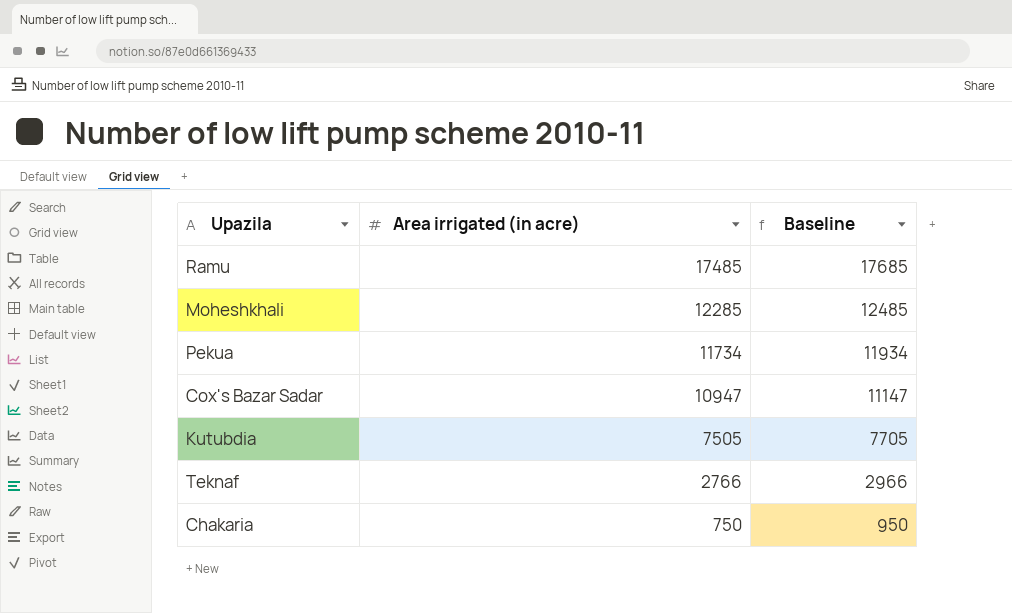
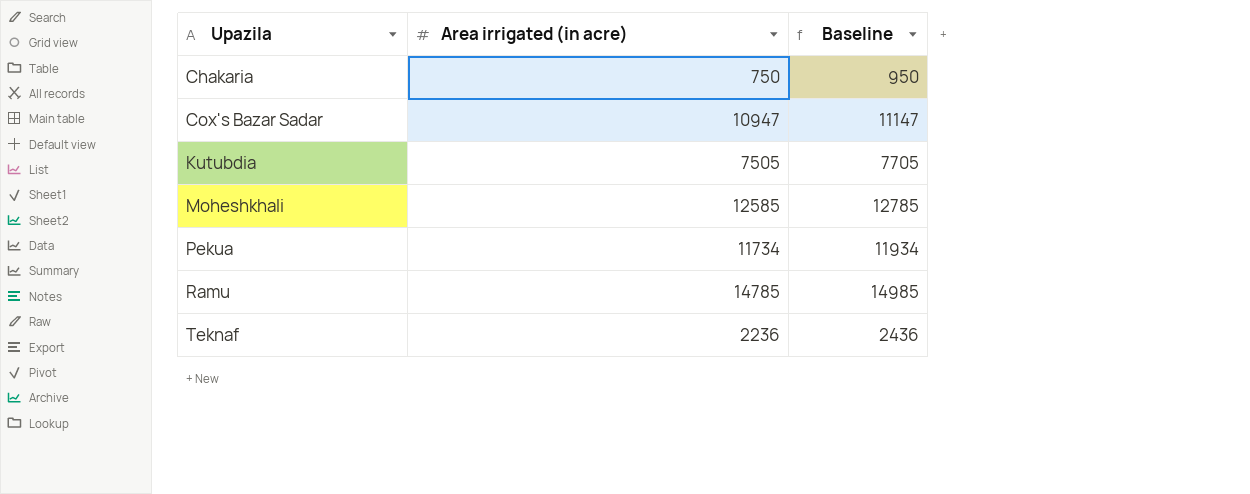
row order: Area irrigated (in acre) descending -> Upazila ascending
Moheshkhali | Area irrigated (in acre): 12285 -> 12585
Moheshkhali | Baseline: 12485 -> 12785
Ramu | Area irrigated (in acre): 17485 -> 14785
Ramu | Baseline: 17685 -> 14985
Teknaf | Area irrigated (in acre): 2766 -> 2236
Teknaf | Baseline: 2966 -> 2436

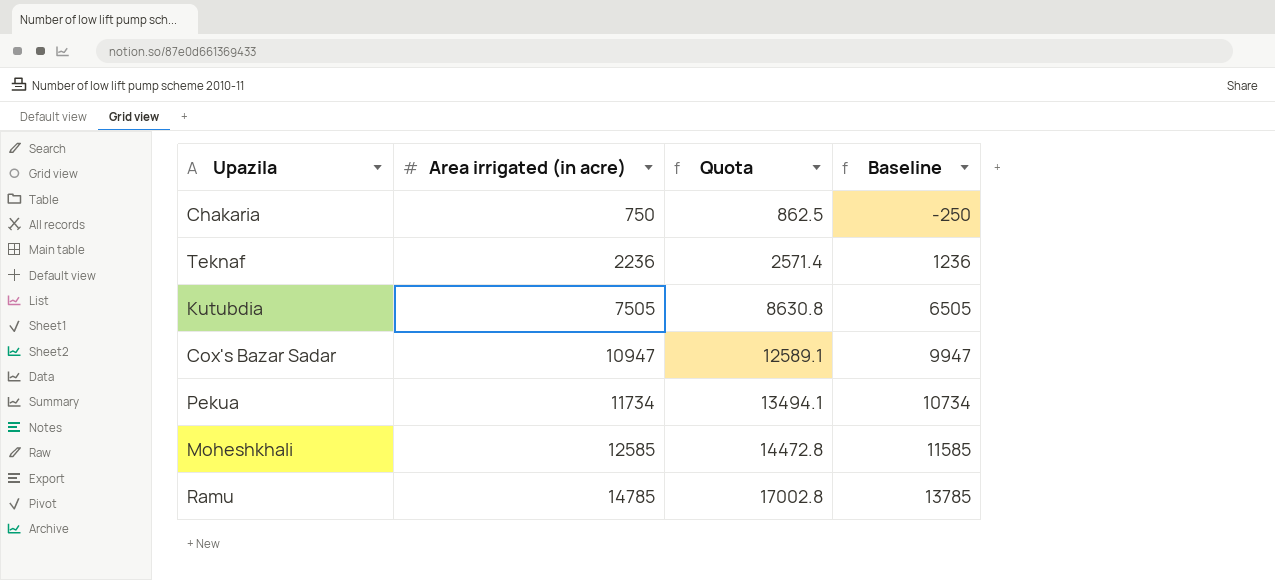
row order: Upazila ascending -> Area irrigated (in acre) ascending
column Quota | formula: none -> [Area irrigated (in acre)] * 1.15
column Baseline | formula: [Area irrigated (in acre)] + 200 -> [Area irrigated (in acre)] - 1000

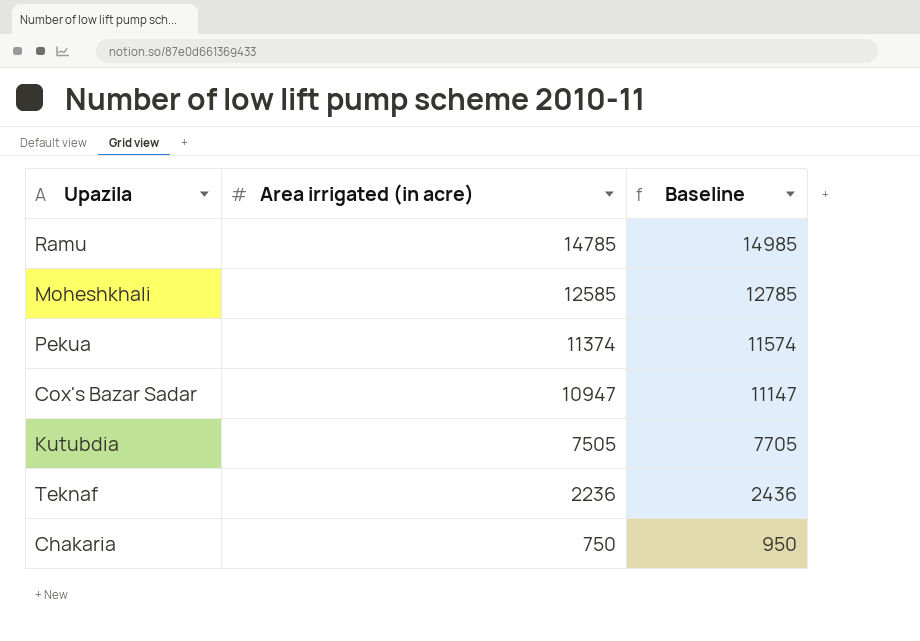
row order: Area irrigated (in acre) ascending -> Area irrigated (in acre) descending
column Quota | formula: [Area irrigated (in acre)] * 1.15 -> none
column Baseline | formula: [Area irrigated (in acre)] - 1000 -> [Area irrigated (in acre)] + 200
Pekua | Area irrigated (in acre): 11734 -> 11374

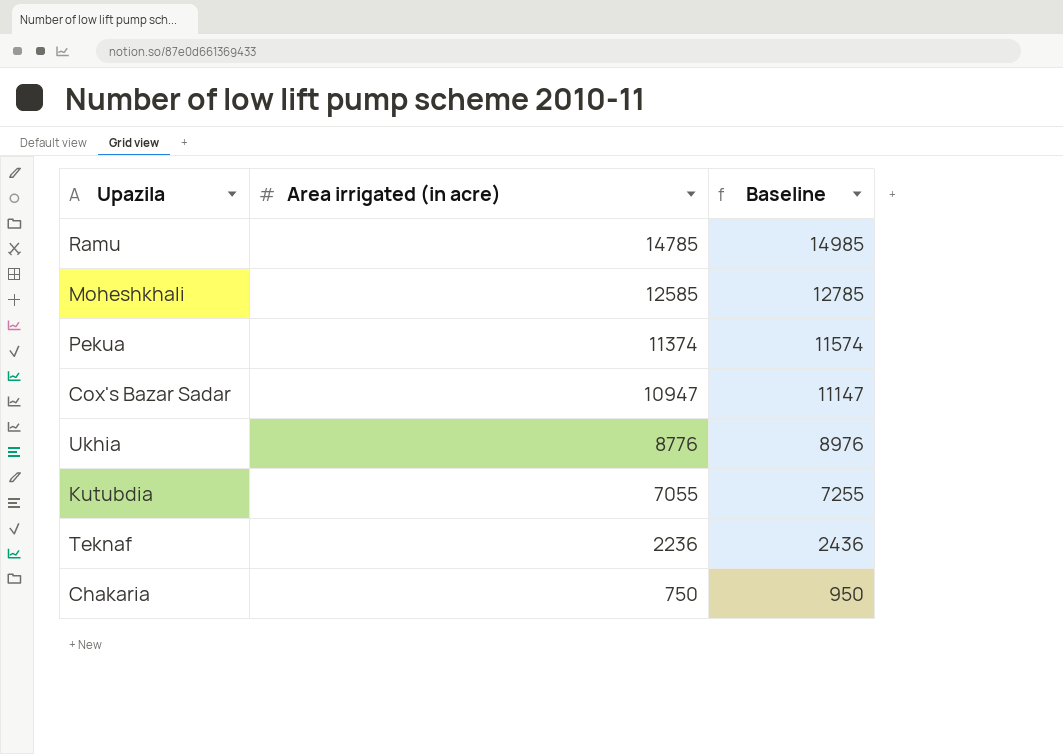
row Ukhia: none -> 8776 | 8976
Kutubdia | Area irrigated (in acre): 7505 -> 7055
Kutubdia | Baseline: 7705 -> 7255

